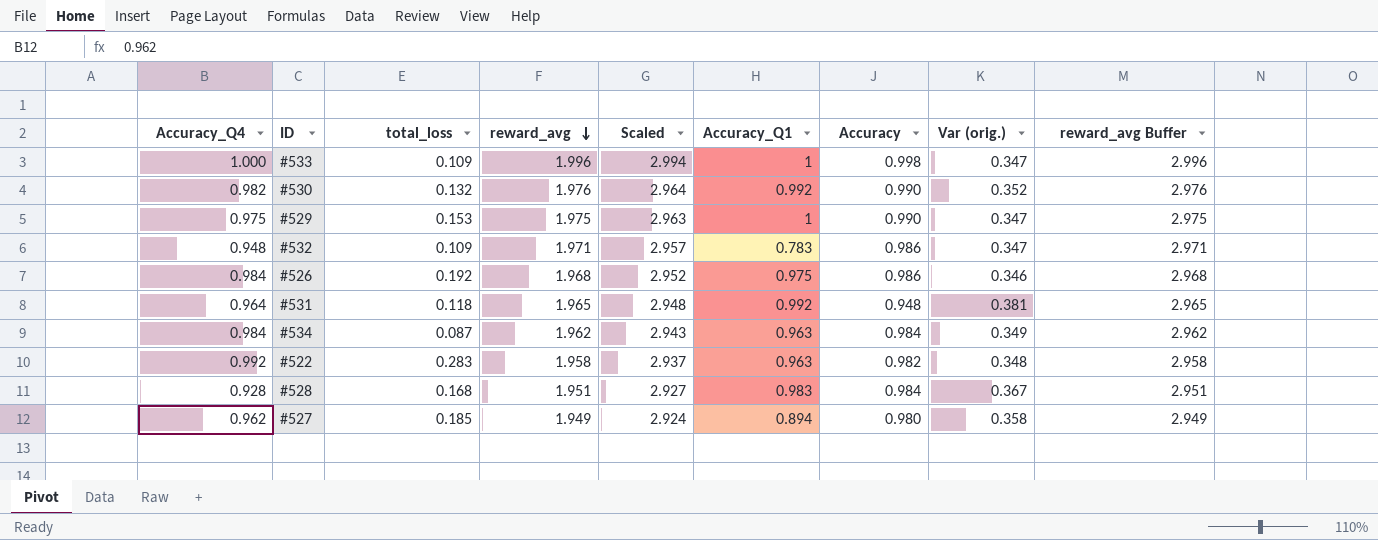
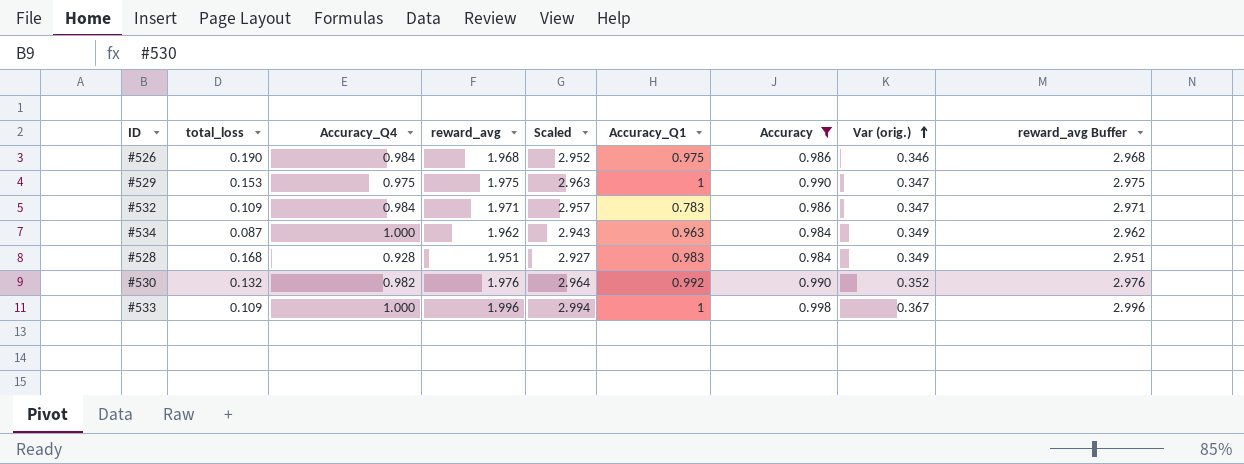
filter: none -> Accuracy >= 0.984
row order: reward_avg descending -> Var (orig.) ascending
column Accuracy_Q4 | position: 1 -> 3
#526 | total_loss: 0.192 -> 0.190
#532 | Accuracy_Q4: 0.948 -> 0.984
#534 | Accuracy_Q4: 0.984 -> 1.000
#528 | Var (orig.): 0.367 -> 0.349
#533 | Var (orig.): 0.347 -> 0.367

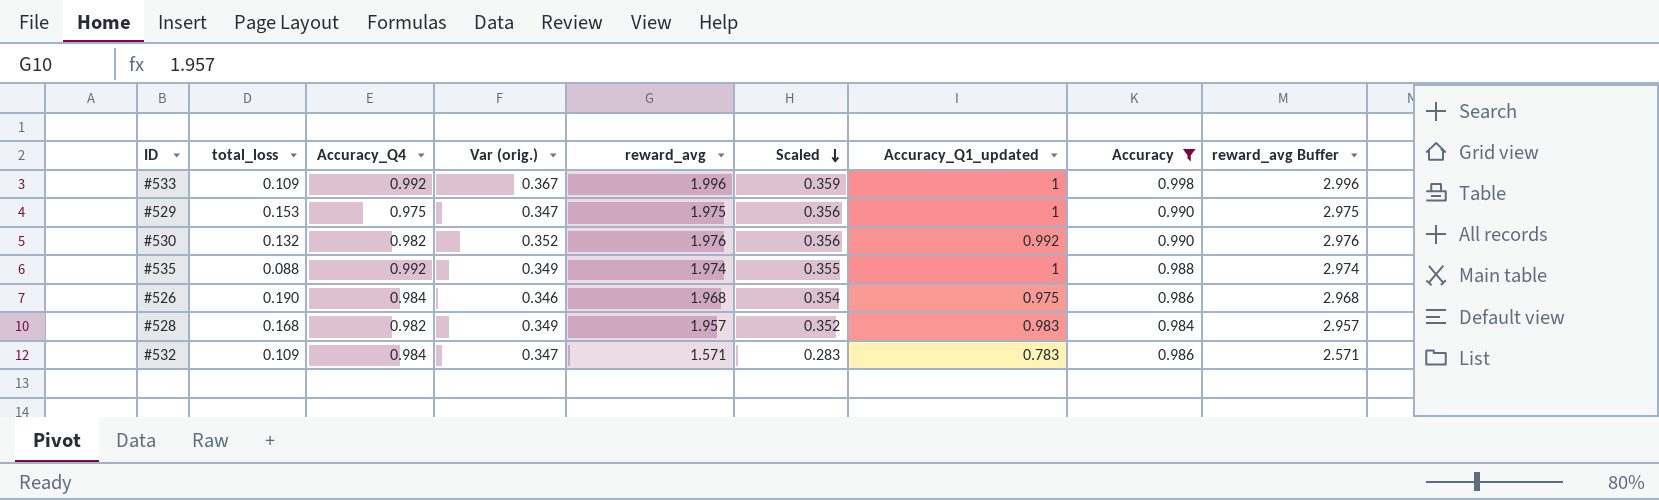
row order: Var (orig.) ascending -> Scaled descending
column Var (orig.) | position: 8 -> 4
column Scaled | formula: [reward_avg] * 1.5 -> [reward_avg] * 0.18
column name: Accuracy_Q1 -> Accuracy_Q1_updated
row #534: 0.087 | 1.000 | 1.962 | 2.943 | 0.963 | 0.984 | 0.349 | 2.962 -> none
#533 | Accuracy_Q4: 1.000 -> 0.992
row #535: none -> 0.088 | 0.992 | 0.349 | 1.974 | 0.355 | 1 | 0.988 | 2.974
#528 | Accuracy_Q4: 0.928 -> 0.982
#528 | reward_avg: 1.951 -> 1.957
#528 | reward_avg Buffer: 2.951 -> 2.957
#532 | reward_avg: 1.971 -> 1.571
#532 | reward_avg Buffer: 2.971 -> 2.571

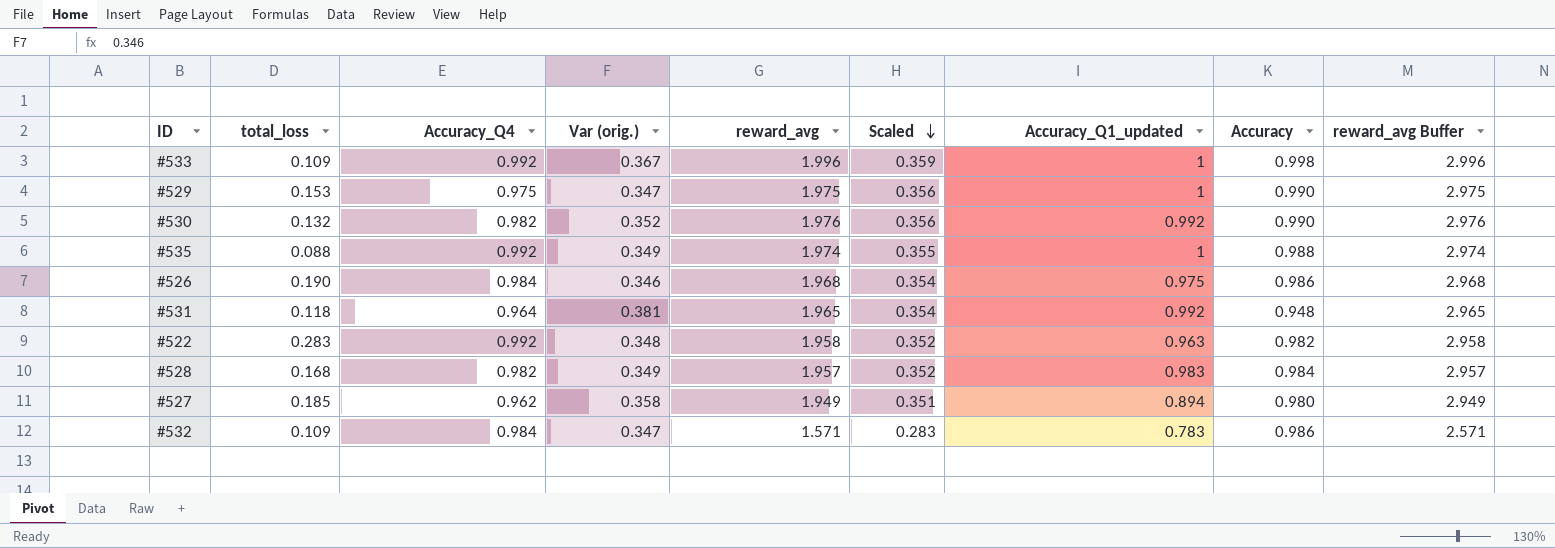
filter: Accuracy >= 0.984 -> none

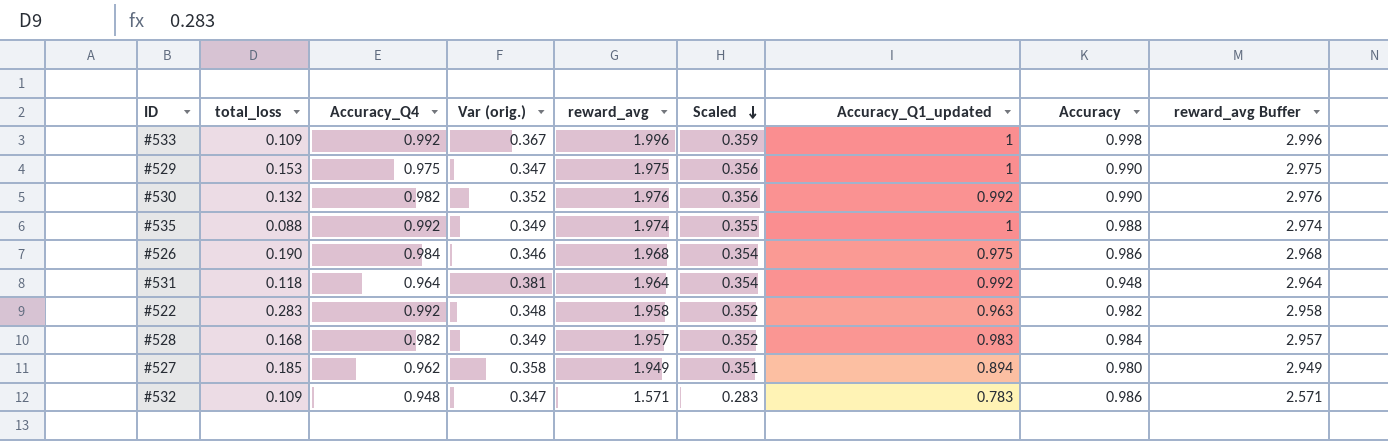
#531 | reward_avg: 1.965 -> 1.964
#531 | reward_avg Buffer: 2.965 -> 2.964
#532 | Accuracy_Q4: 0.984 -> 0.948

